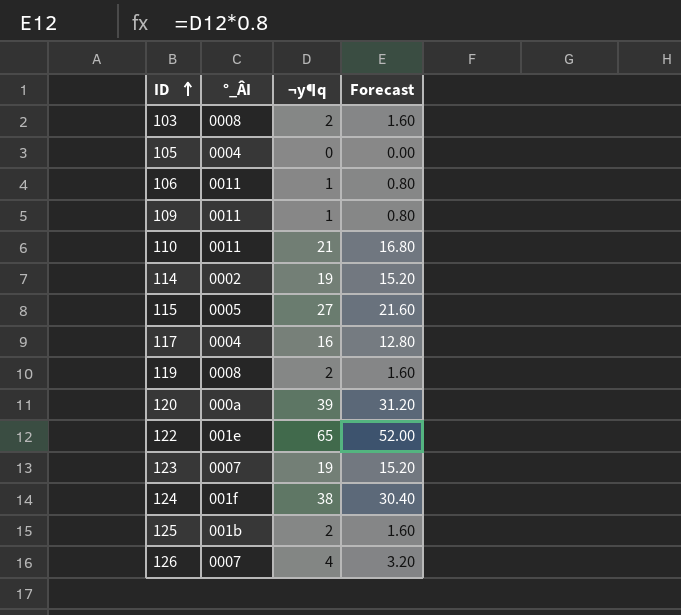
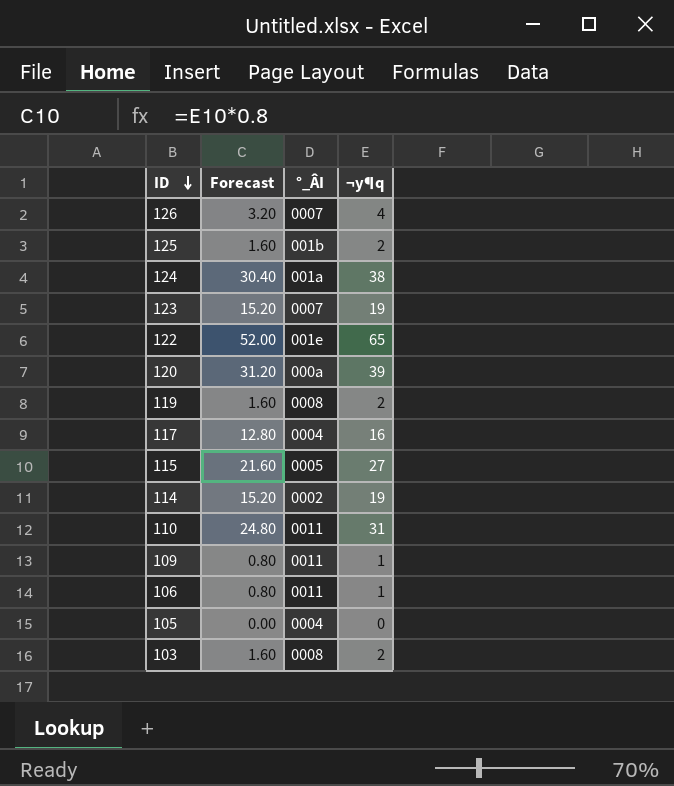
row order: ID ascending -> ID descending
column Forecast | position: 4 -> 2
124 | °_ÂI: 001f -> 001a
110 | Forecast: 16.80 -> 24.80
110 | ¬y¶q: 21 -> 31

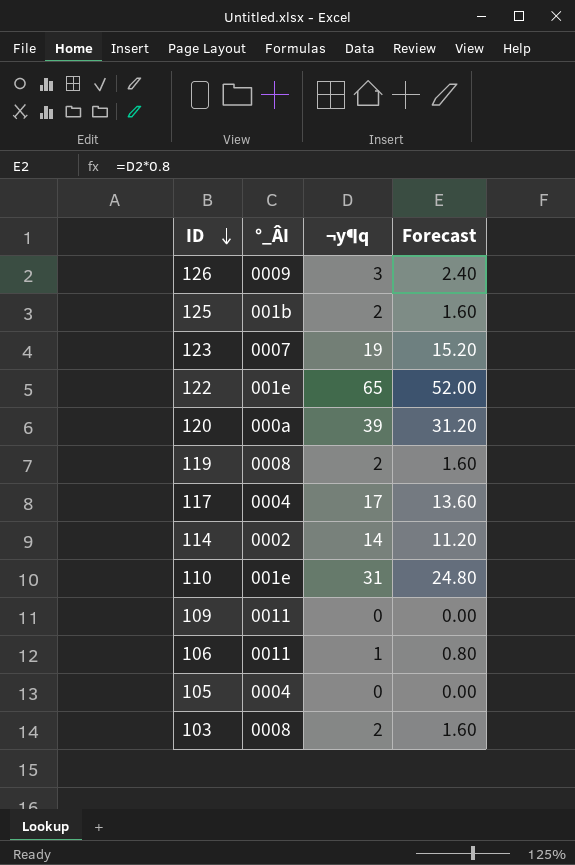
column Forecast | position: 2 -> 4
row 124: 30.40 | 001a | 38 -> none
row 115: 21.60 | 0005 | 27 -> none
126 | °_ÂI: 0007 -> 0009
126 | ¬y¶q: 4 -> 3
126 | Forecast: 3.20 -> 2.40
117 | ¬y¶q: 16 -> 17
117 | Forecast: 12.80 -> 13.60
114 | ¬y¶q: 19 -> 14
114 | Forecast: 15.20 -> 11.20
110 | °_ÂI: 0011 -> 001e
109 | ¬y¶q: 1 -> 0
109 | Forecast: 0.80 -> 0.00

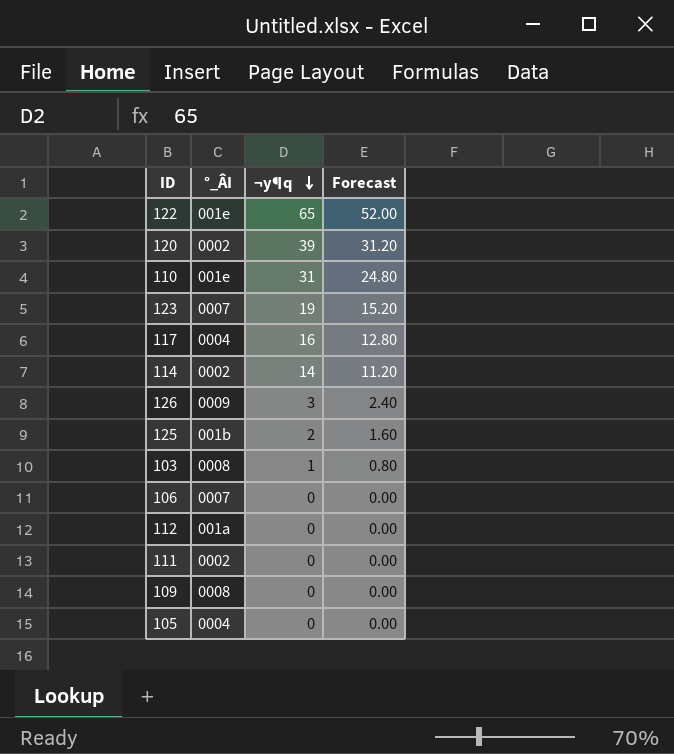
row order: ID descending -> ¬y¶q descending
row 119: 0008 | 2 | 1.60 -> none
120 | °_ÂI: 000a -> 0002
117 | ¬y¶q: 17 -> 16
117 | Forecast: 13.60 -> 12.80
103 | ¬y¶q: 2 -> 1
103 | Forecast: 1.60 -> 0.80
106 | °_ÂI: 0011 -> 0007
106 | ¬y¶q: 1 -> 0
106 | Forecast: 0.80 -> 0.00
row 112: none -> 001a | 0 | 0.00
row 111: none -> 0002 | 0 | 0.00
109 | °_ÂI: 0011 -> 0008

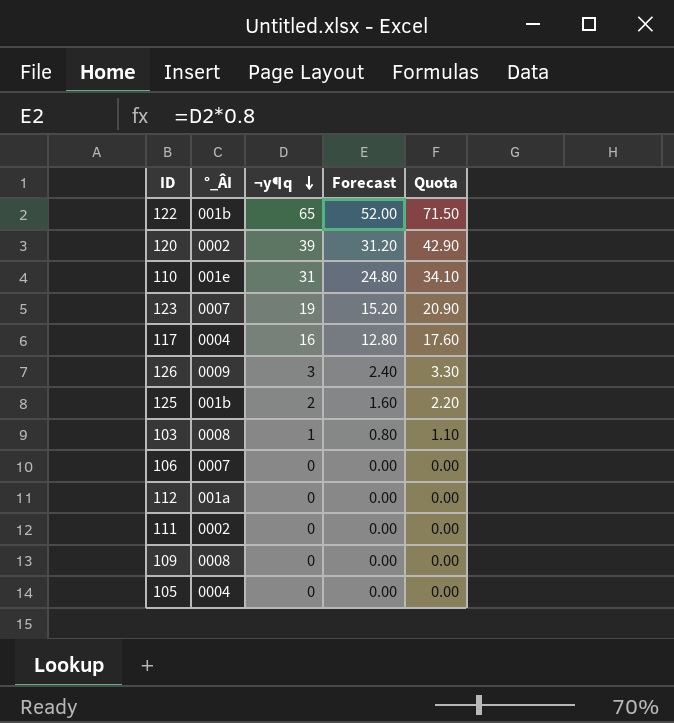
column Quota | formula: none -> [¬y¶q] * 1.1
row 114: 0002 | 14 | 11.20 -> none
122 | °_ÂI: 001e -> 001b

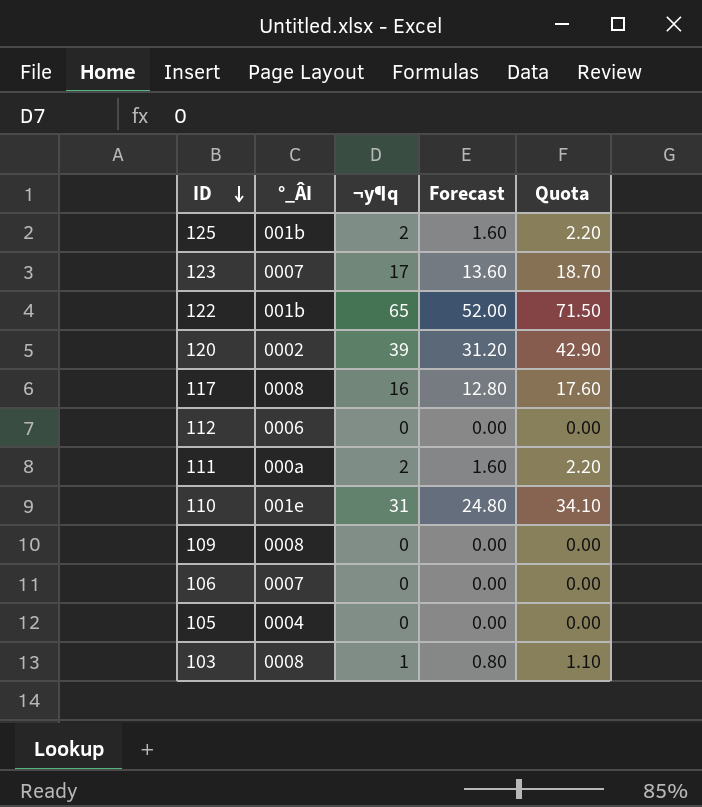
row order: ¬y¶q descending -> ID descending
row 126: 0009 | 3 | 2.40 | 3.30 -> none
123 | ¬y¶q: 19 -> 17
123 | Forecast: 15.20 -> 13.60
123 | Quota: 20.90 -> 18.70
117 | °_ÂI: 0004 -> 0008
112 | °_ÂI: 001a -> 0006
111 | °_ÂI: 0002 -> 000a
111 | ¬y¶q: 0 -> 2
111 | Forecast: 0.00 -> 1.60
111 | Quota: 0.00 -> 2.20

